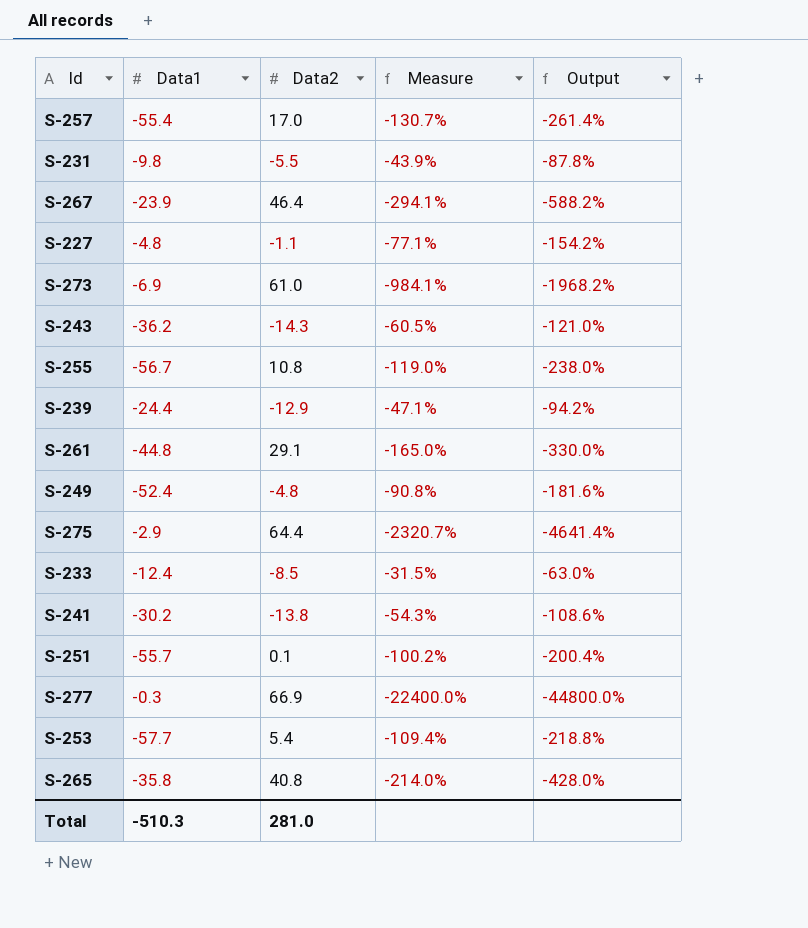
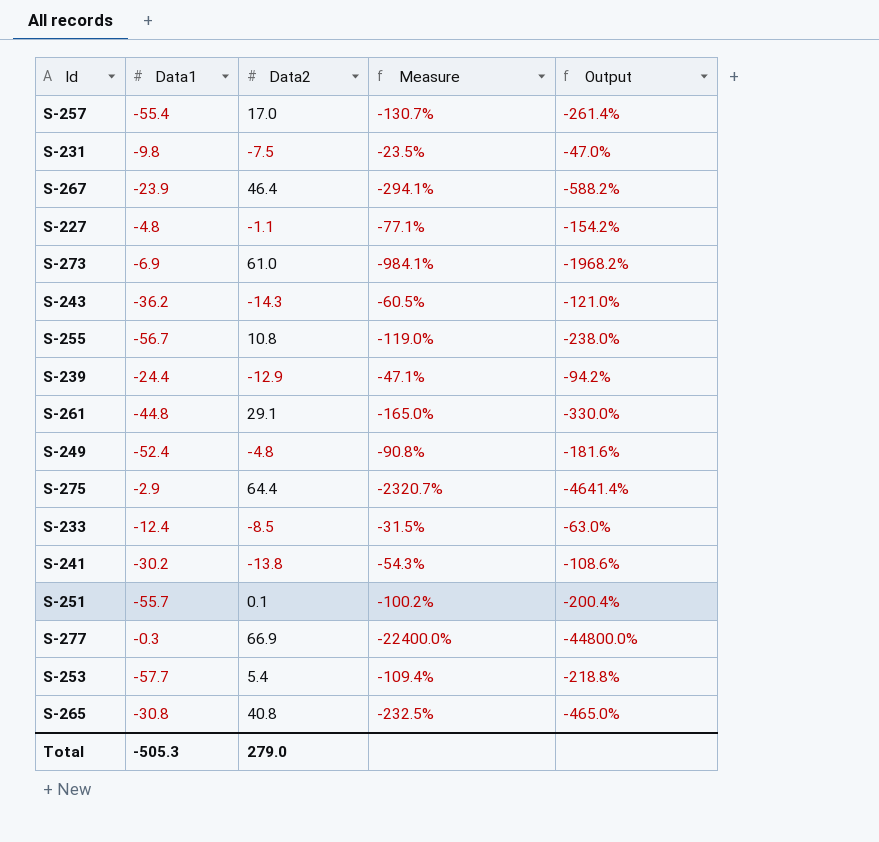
S-231 | Data2: -5.5 -> -7.5
S-231 | Measure: -43.9% -> -23.5%
S-231 | Output: -87.8% -> -47.0%
S-265 | Data1: -35.8 -> -30.8
S-265 | Measure: -214.0% -> -232.5%
S-265 | Output: -428.0% -> -465.0%
Total | Data1: -510.3 -> -505.3
Total | Data2: 281.0 -> 279.0

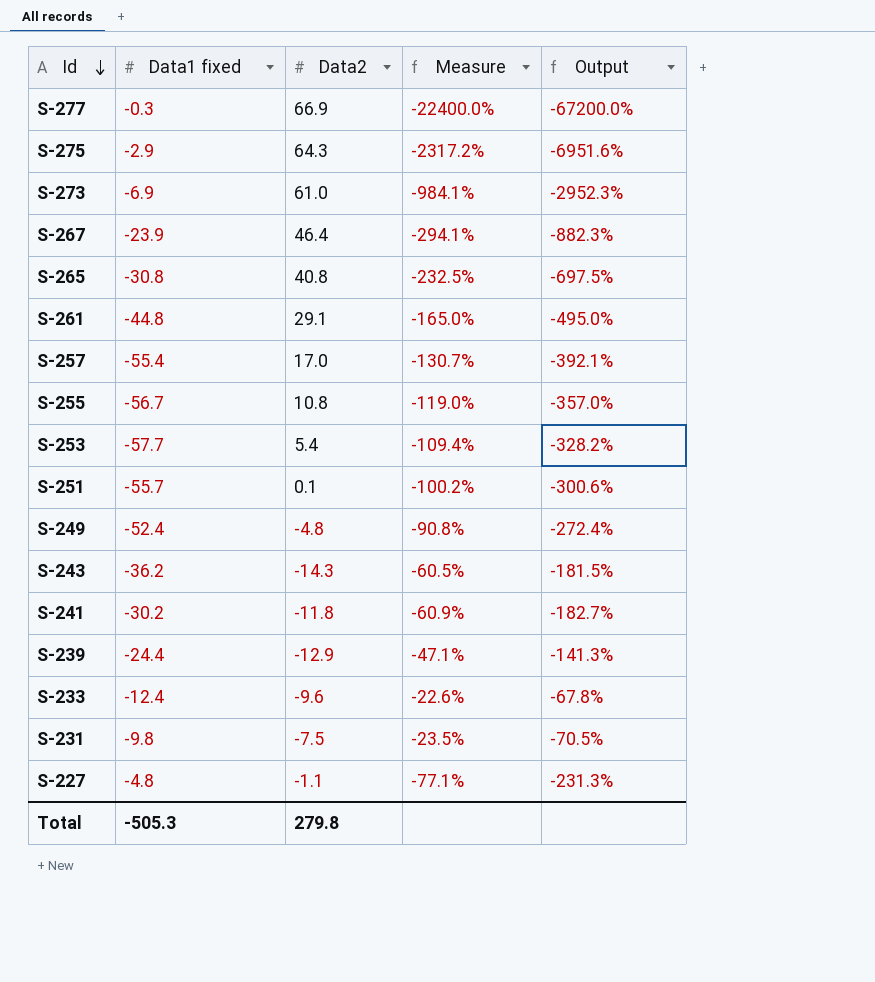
row order: none -> Id descending
column name: Data1 -> Data1 fixed
column Output | formula: [Measure] * 2 -> [Measure] * 3
S-275 | Data2: 64.4 -> 64.3
S-275 | Measure: -2320.7% -> -2317.2%
S-241 | Data2: -13.8 -> -11.8
S-241 | Measure: -54.3% -> -60.9%
S-233 | Data2: -8.5 -> -9.6
S-233 | Measure: -31.5% -> -22.6%
Total | Data2: 279.0 -> 279.8

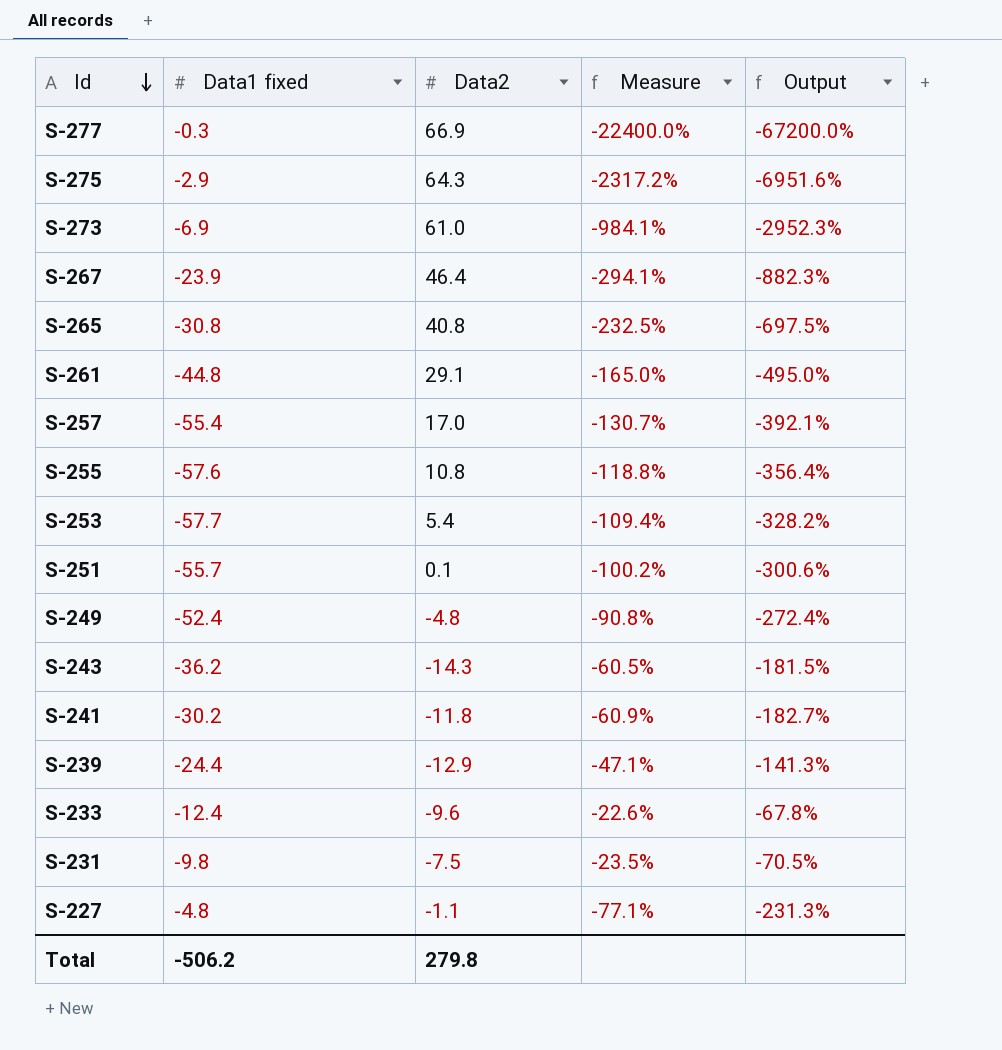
S-255 | Data1 fixed: -56.7 -> -57.6
S-255 | Measure: -119.0% -> -118.8%
S-255 | Output: -357.0% -> -356.4%
Total | Data1 fixed: -505.3 -> -506.2

